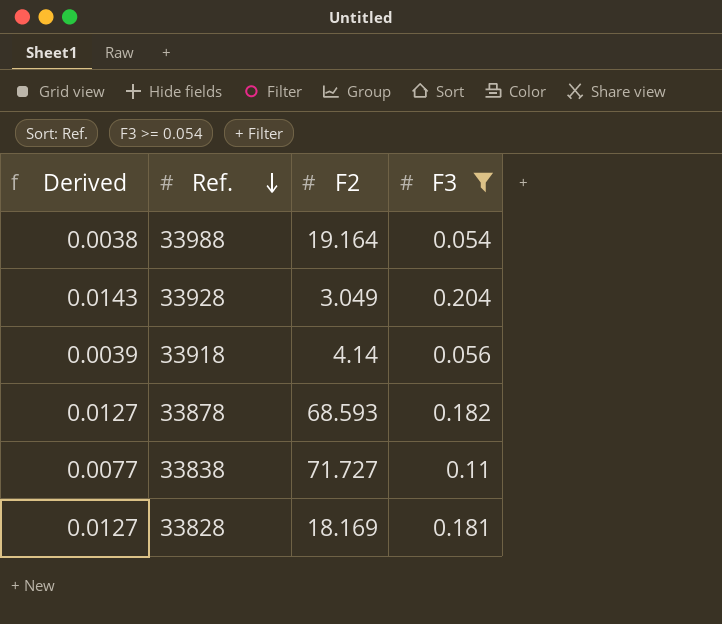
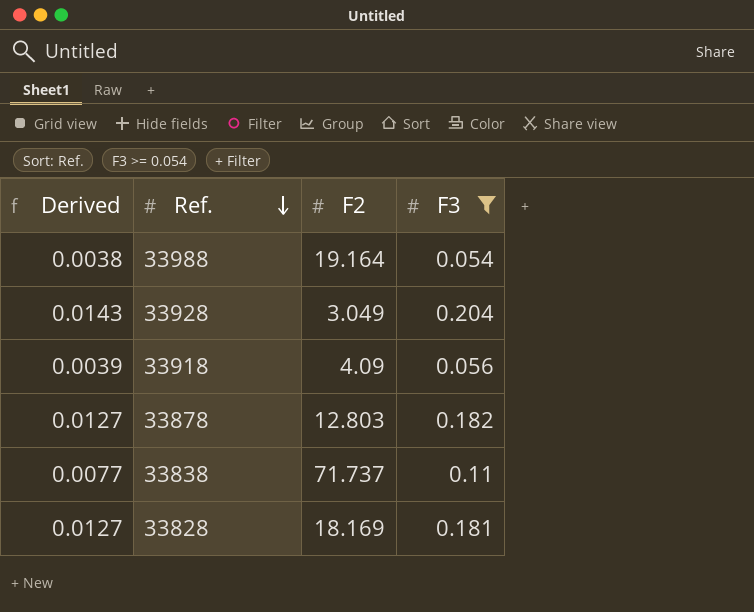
33918 | F2: 4.14 -> 4.09
33878 | F2: 68.593 -> 12.803
33838 | F2: 71.727 -> 71.737

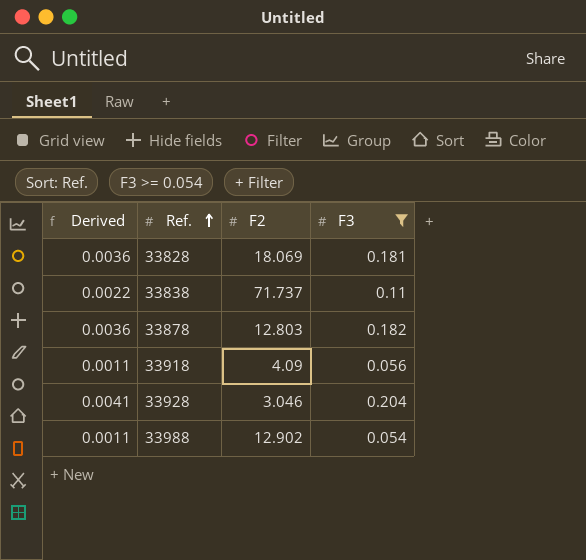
row order: Ref. descending -> Ref. ascending
column Derived | formula: [F3] * 0.07 -> [F3] * 0.02
33828 | F2: 18.169 -> 18.069
33928 | F2: 3.049 -> 3.046
33988 | F2: 19.164 -> 12.902

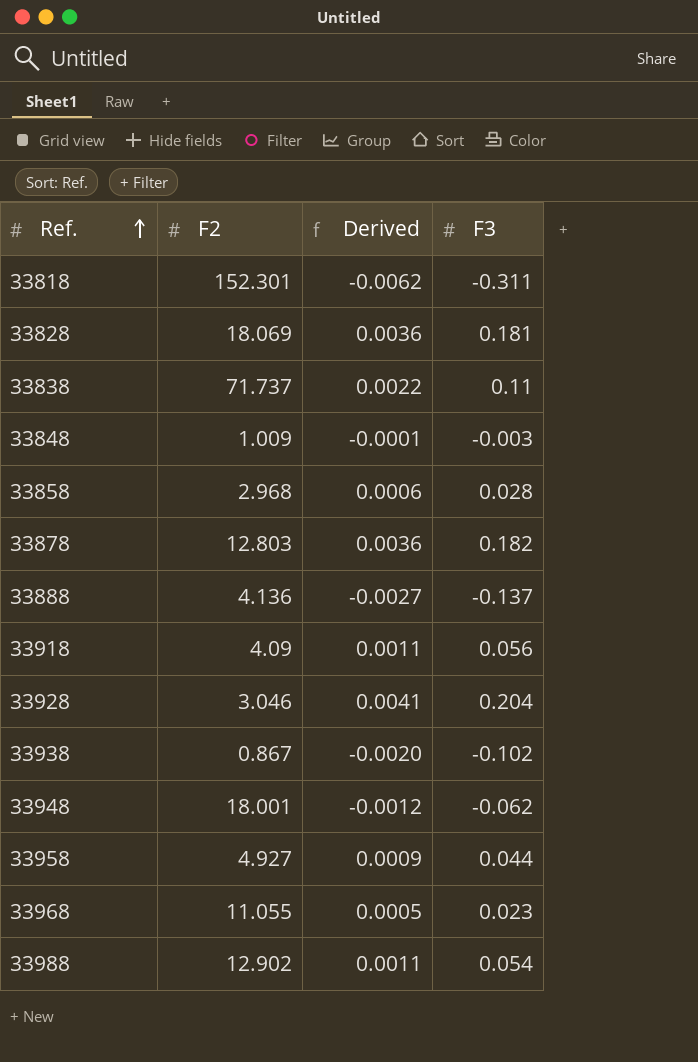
filter: F3 >= 0.054 -> none
column Derived | position: 1 -> 3

